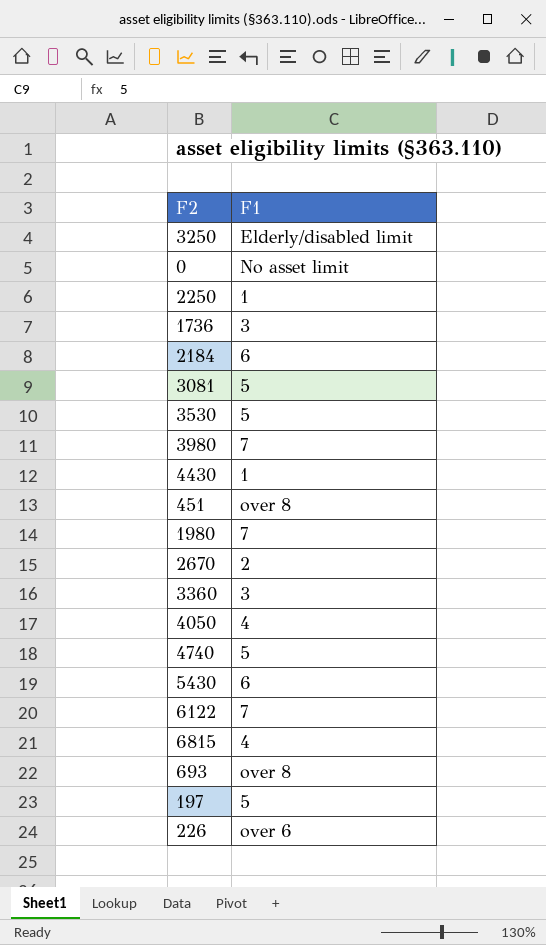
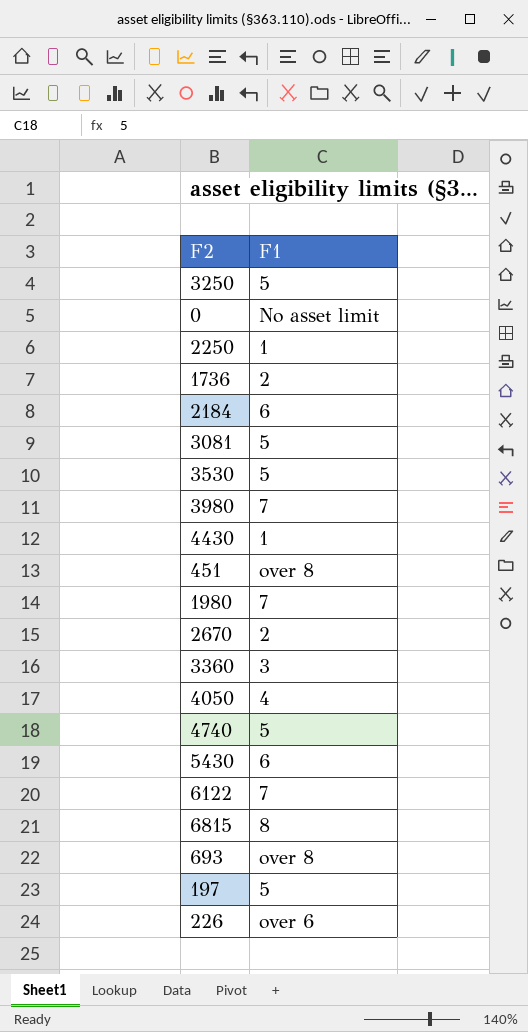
3250 | F1: Elderly/disabled limit -> 5
1736 | F1: 3 -> 2
6815 | F1: 4 -> 8

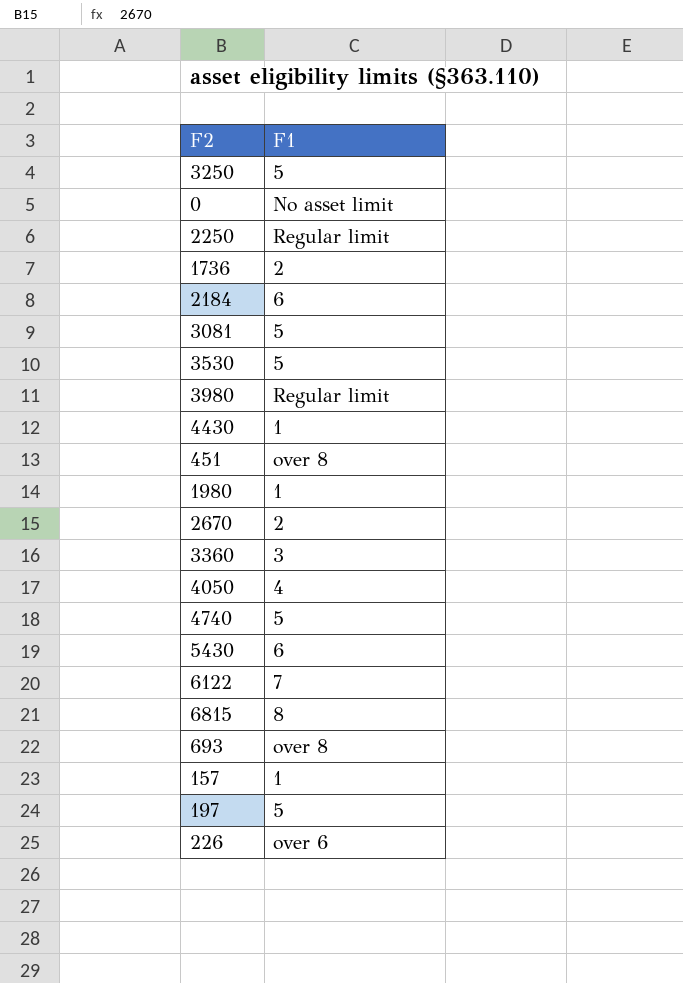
2250 | F1: 1 -> Regular limit
3980 | F1: 7 -> Regular limit
1980 | F1: 7 -> 1
row 157: none -> 1

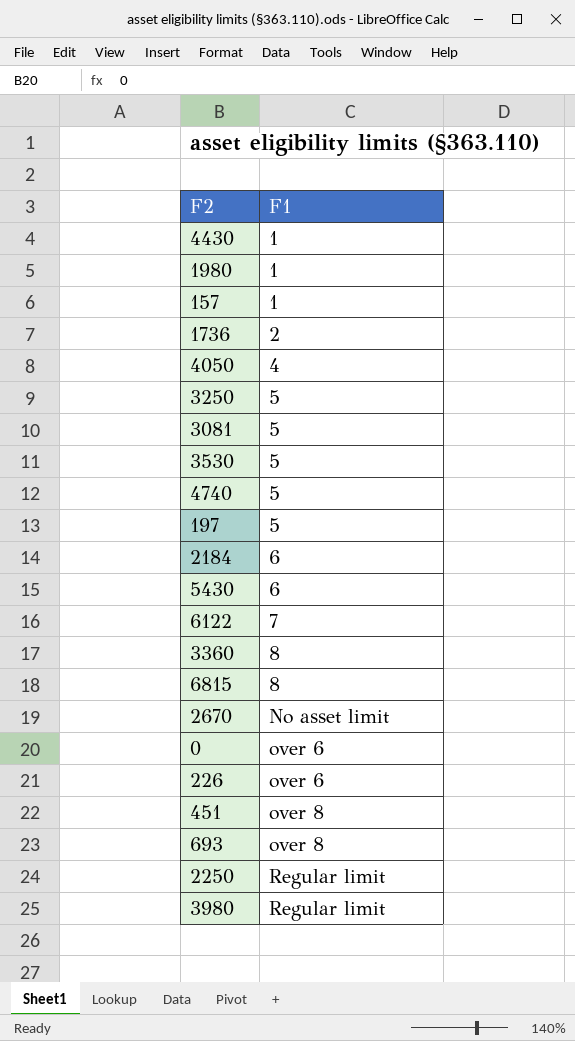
row order: none -> F1 ascending
3360 | F1: 3 -> 8
2670 | F1: 2 -> No asset limit
0 | F1: No asset limit -> over 6

